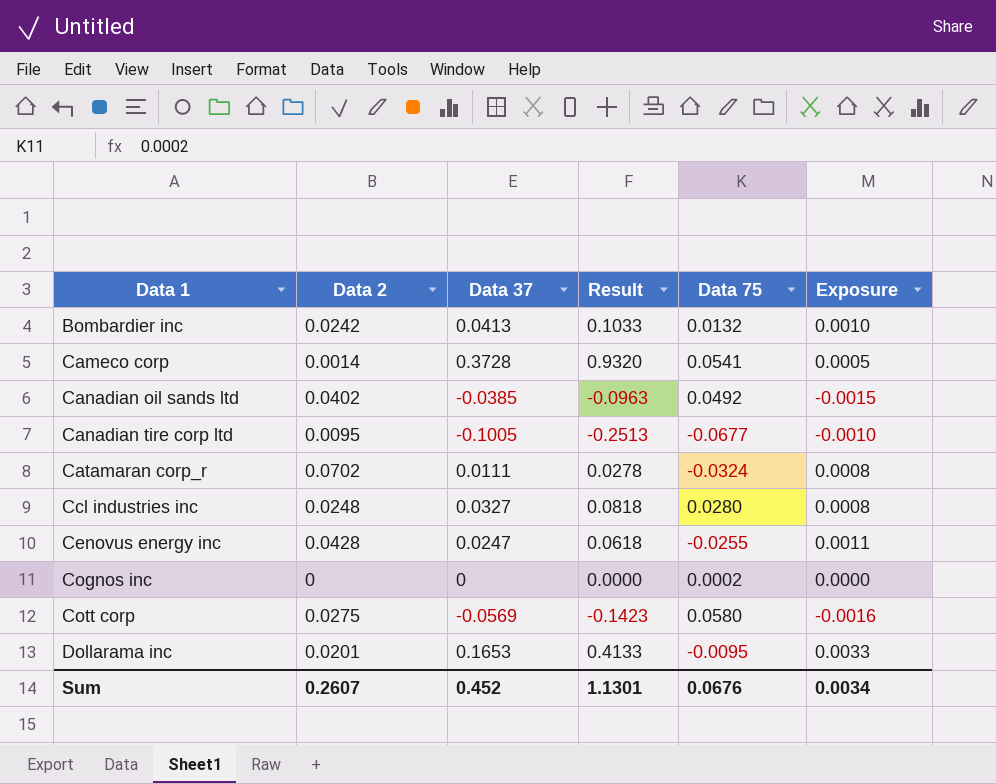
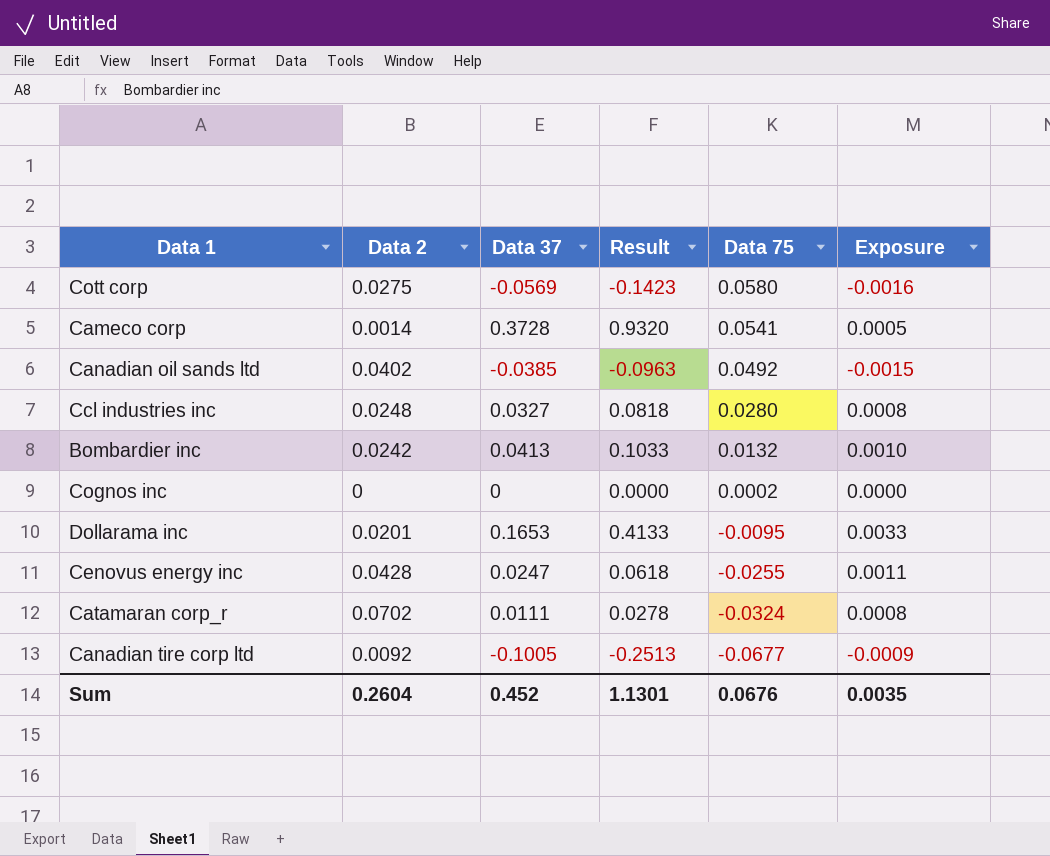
row order: Data 1 ascending -> Data 75 descending
Canadian tire corp ltd | Data 2: 0.0095 -> 0.0092
Canadian tire corp ltd | Exposure: -0.0010 -> -0.0009
Sum | Data 2: 0.2607 -> 0.2604
Sum | Exposure: 0.0034 -> 0.0035

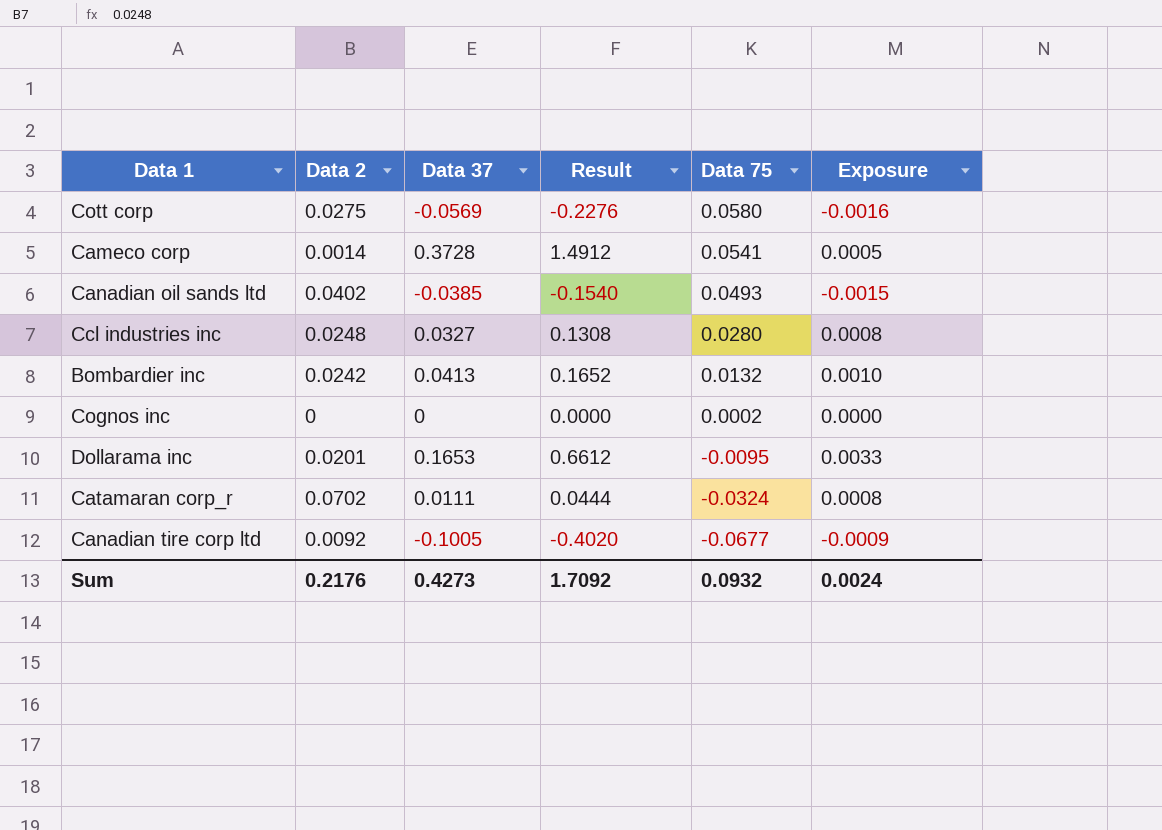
column Result | formula: [Data 37] * 2.5 -> [Data 37] * 4
row Cenovus energy inc: 0.0428 | 0.0247 | 0.0618 | -0.0255 | 0.0011 -> none
Canadian oil sands ltd | Data 75: 0.0492 -> 0.0493
Sum | Data 2: 0.2604 -> 0.2176
Sum | Data 37: 0.452 -> 0.4273
Sum | Result: 1.1301 -> 1.7092
Sum | Data 75: 0.0676 -> 0.0932
Sum | Exposure: 0.0035 -> 0.0024

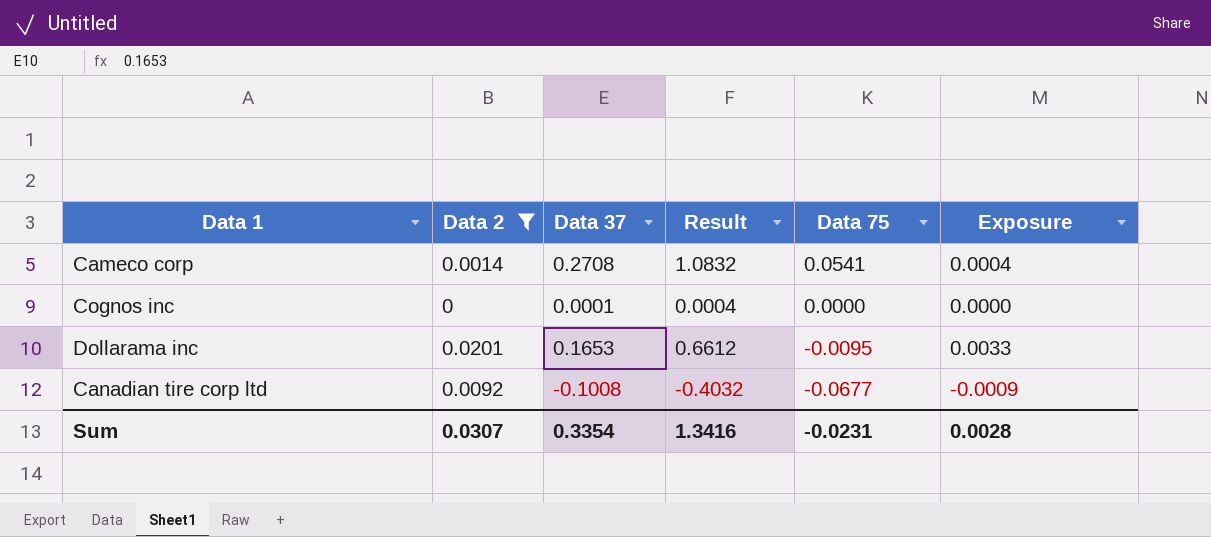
filter: none -> Data 2 <= 0.0201
Cameco corp | Data 37: 0.3728 -> 0.2708
Cameco corp | Result: 1.4912 -> 1.0832
Cameco corp | Exposure: 0.0005 -> 0.0004
Cognos inc | Data 37: 0 -> 0.0001
Cognos inc | Result: 0.0000 -> 0.0004
Cognos inc | Data 75: 0.0002 -> 0.0000
Canadian tire corp ltd | Data 37: -0.1005 -> -0.1008
Canadian tire corp ltd | Result: -0.4020 -> -0.4032
Sum | Data 2: 0.2176 -> 0.0307
Sum | Data 37: 0.4273 -> 0.3354
Sum | Result: 1.7092 -> 1.3416
Sum | Data 75: 0.0932 -> -0.0231
Sum | Exposure: 0.0024 -> 0.0028

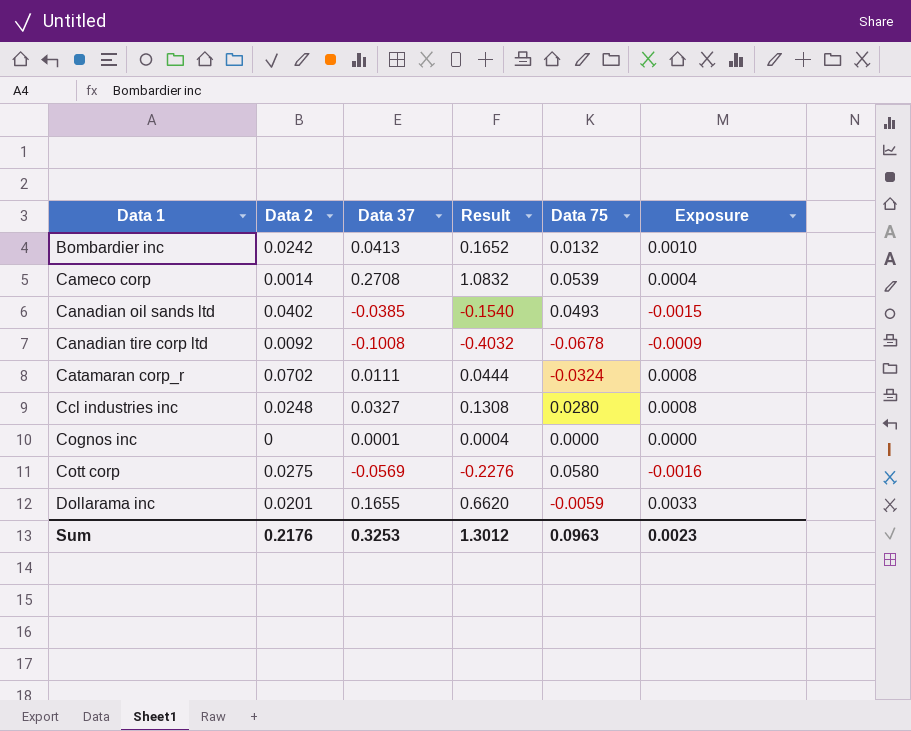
filter: Data 2 <= 0.0201 -> none
row order: Data 75 descending -> Data 1 ascending
Cameco corp | Data 75: 0.0541 -> 0.0539
Canadian tire corp ltd | Data 75: -0.0677 -> -0.0678
Dollarama inc | Data 37: 0.1653 -> 0.1655
Dollarama inc | Result: 0.6612 -> 0.6620
Dollarama inc | Data 75: -0.0095 -> -0.0059
Sum | Data 2: 0.0307 -> 0.2176
Sum | Data 37: 0.3354 -> 0.3253
Sum | Result: 1.3416 -> 1.3012
Sum | Data 75: -0.0231 -> 0.0963
Sum | Exposure: 0.0028 -> 0.0023

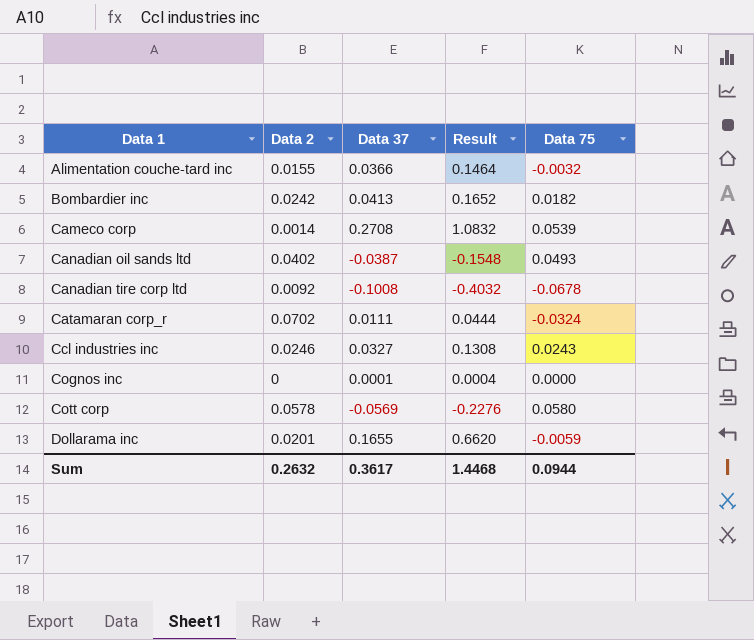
column Exposure | formula: [Data 2] * [Data 37] -> none
row Alimentation couche-tard inc: none -> 0.0155 | 0.0366 | 0.1464 | -0.0032
Bombardier inc | Data 75: 0.0132 -> 0.0182
Canadian oil sands ltd | Data 37: -0.0385 -> -0.0387
Canadian oil sands ltd | Result: -0.1540 -> -0.1548
Ccl industries inc | Data 2: 0.0248 -> 0.0246
Ccl industries inc | Data 75: 0.0280 -> 0.0243
Cott corp | Data 2: 0.0275 -> 0.0578
Sum | Data 2: 0.2176 -> 0.2632
Sum | Data 37: 0.3253 -> 0.3617
Sum | Result: 1.3012 -> 1.4468
Sum | Data 75: 0.0963 -> 0.0944

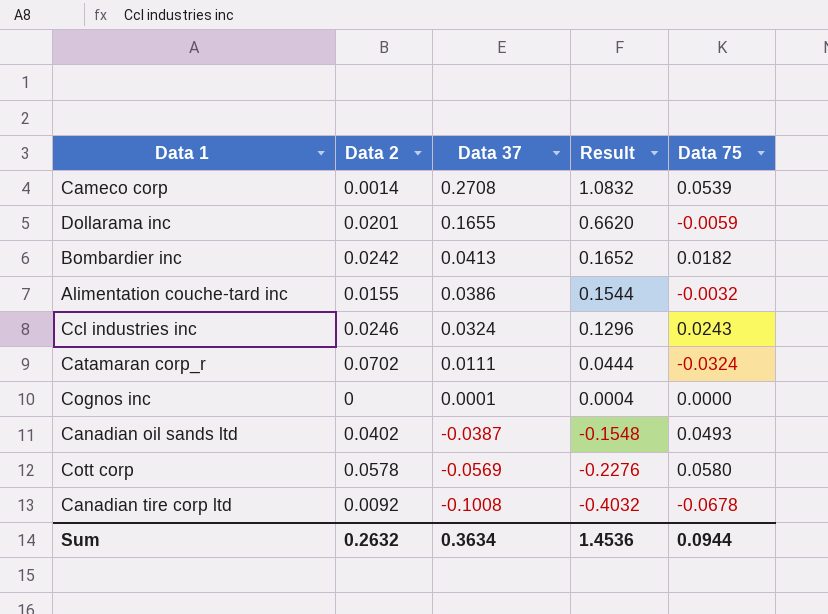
row order: Data 1 ascending -> Data 37 descending
Alimentation couche-tard inc | Data 37: 0.0366 -> 0.0386
Alimentation couche-tard inc | Result: 0.1464 -> 0.1544
Ccl industries inc | Data 37: 0.0327 -> 0.0324
Ccl industries inc | Result: 0.1308 -> 0.1296
Sum | Data 37: 0.3617 -> 0.3634
Sum | Result: 1.4468 -> 1.4536

